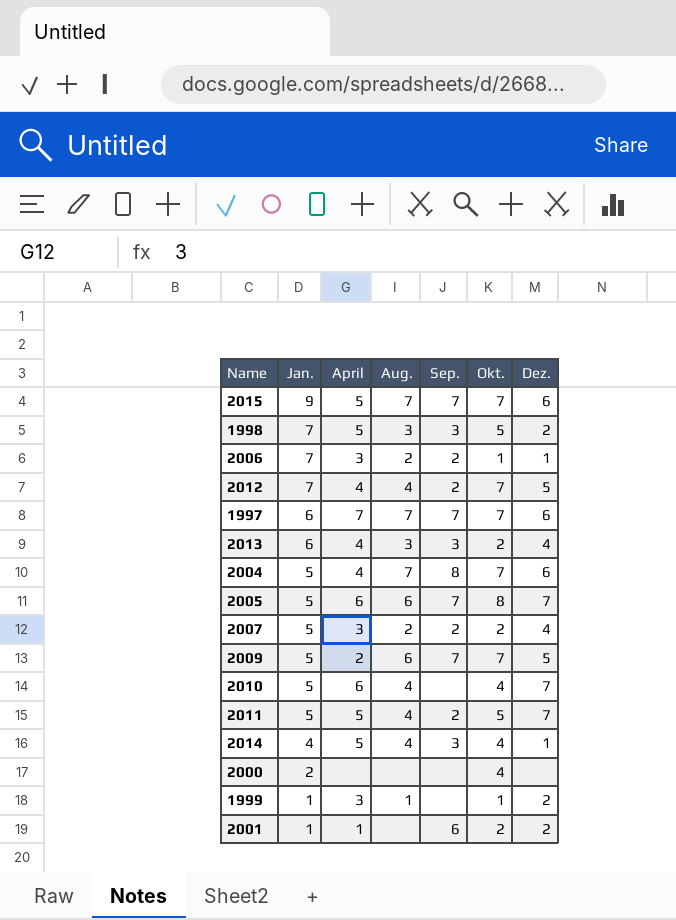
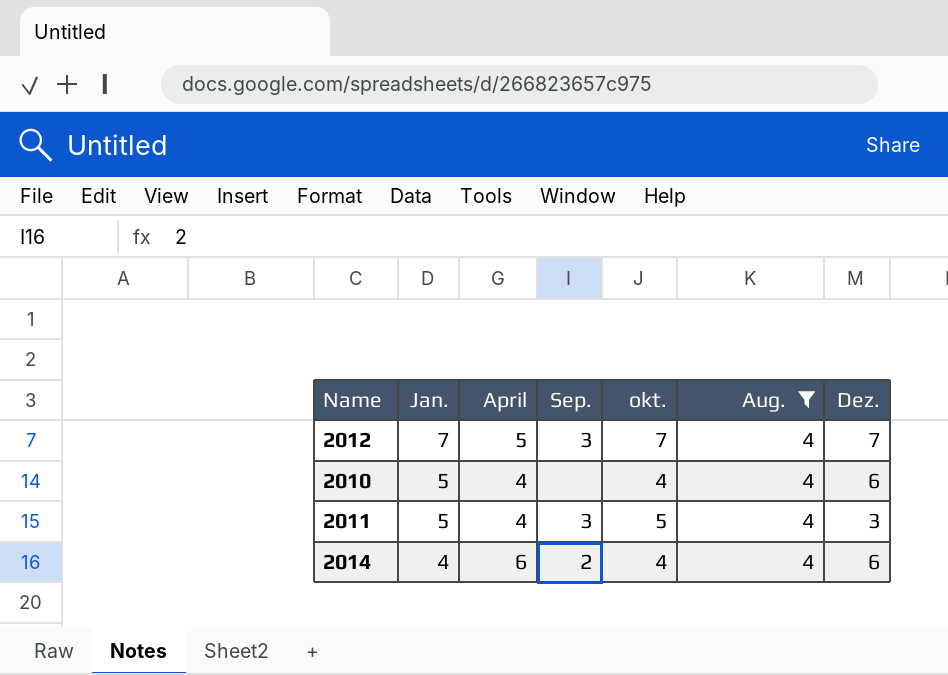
filter: none -> Aug. = 4
column name: Okt. -> okt.
column Aug. | position: 4 -> 6
2012 | April: 4 -> 5
2012 | Sep.: 2 -> 3
2012 | Dez.: 5 -> 7
2010 | April: 6 -> 4
2010 | Dez.: 7 -> 6
2011 | April: 5 -> 4
2011 | Sep.: 2 -> 3
2011 | Dez.: 7 -> 3
2014 | April: 5 -> 6
2014 | Sep.: 3 -> 2
2014 | Dez.: 1 -> 6

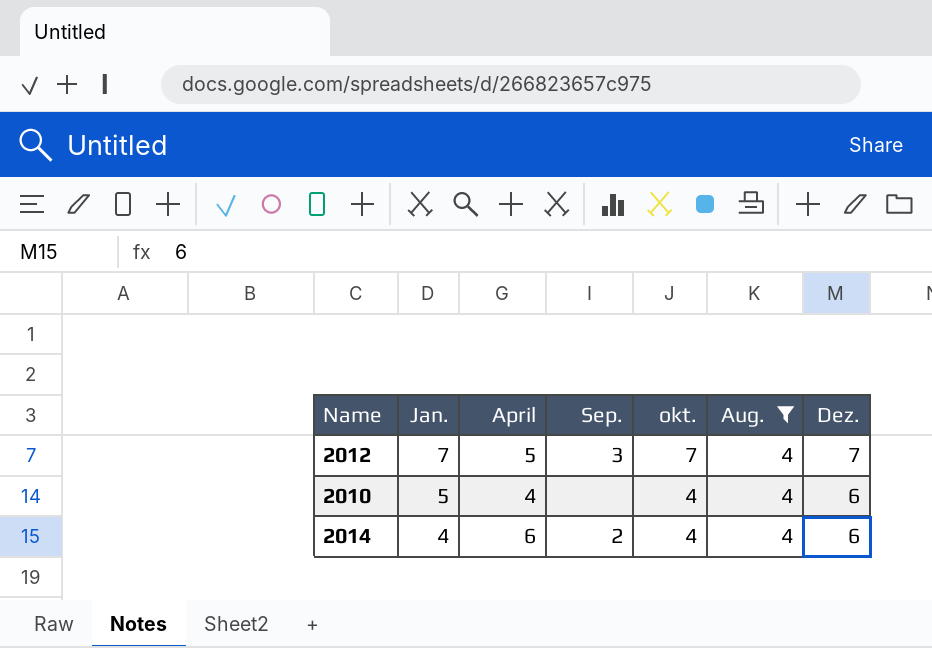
row 2011: 5 | 4 | 3 | 5 | 4 | 3 -> none

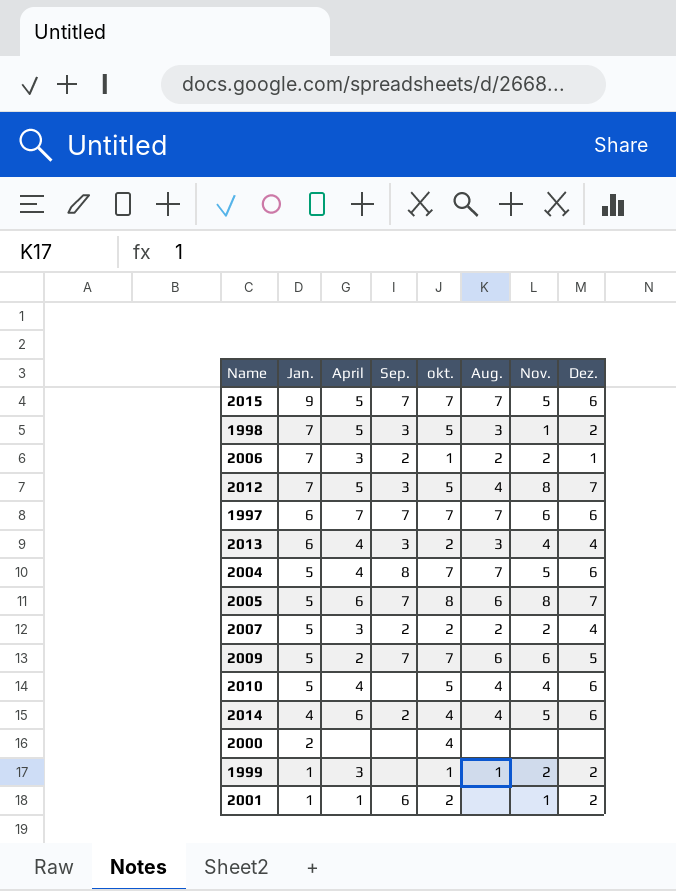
filter: Aug. = 4 -> none
column Nov. | position: none -> 7
2012 | okt.: 7 -> 5
2010 | okt.: 4 -> 5

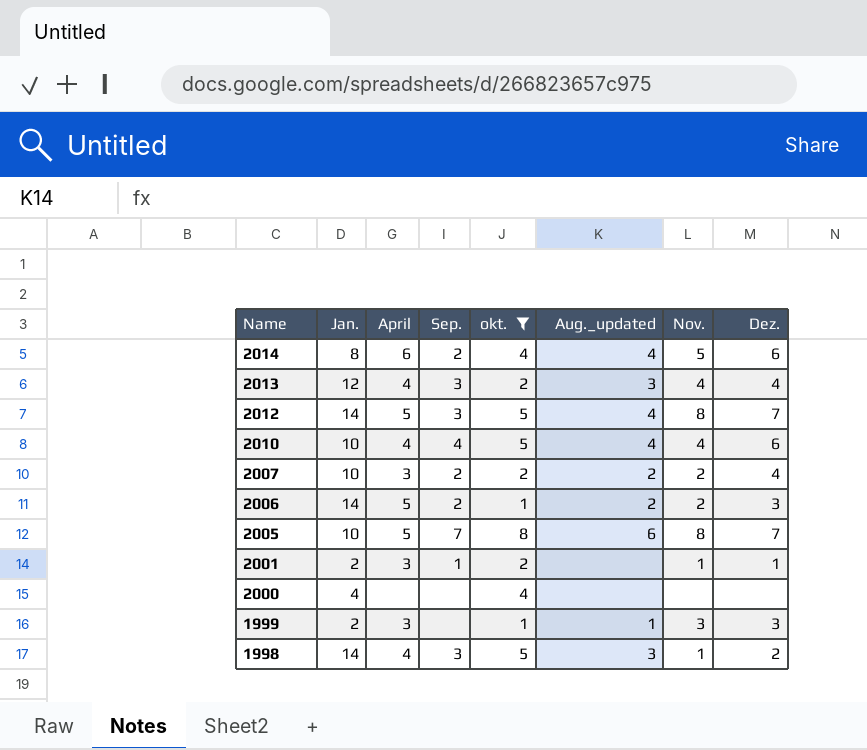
filter: none -> okt. != 7
row order: Jan. descending -> Name descending
column name: Aug. -> Aug._updated
2014 | Jan.: 4 -> 8
2013 | Jan.: 6 -> 12
2012 | Jan.: 7 -> 14
2010 | Jan.: 5 -> 10
2010 | Sep.: none -> 4
2007 | Jan.: 5 -> 10
2006 | Jan.: 7 -> 14
2006 | April: 3 -> 5
2006 | Dez.: 1 -> 3
2005 | Jan.: 5 -> 10
2005 | April: 6 -> 5
2001 | Jan.: 1 -> 2
2001 | April: 1 -> 3
2001 | Sep.: 6 -> 1
2001 | Dez.: 2 -> 1
2000 | Jan.: 2 -> 4
1999 | Jan.: 1 -> 2
1999 | Nov.: 2 -> 3
1999 | Dez.: 2 -> 3
1998 | Jan.: 7 -> 14
1998 | April: 5 -> 4

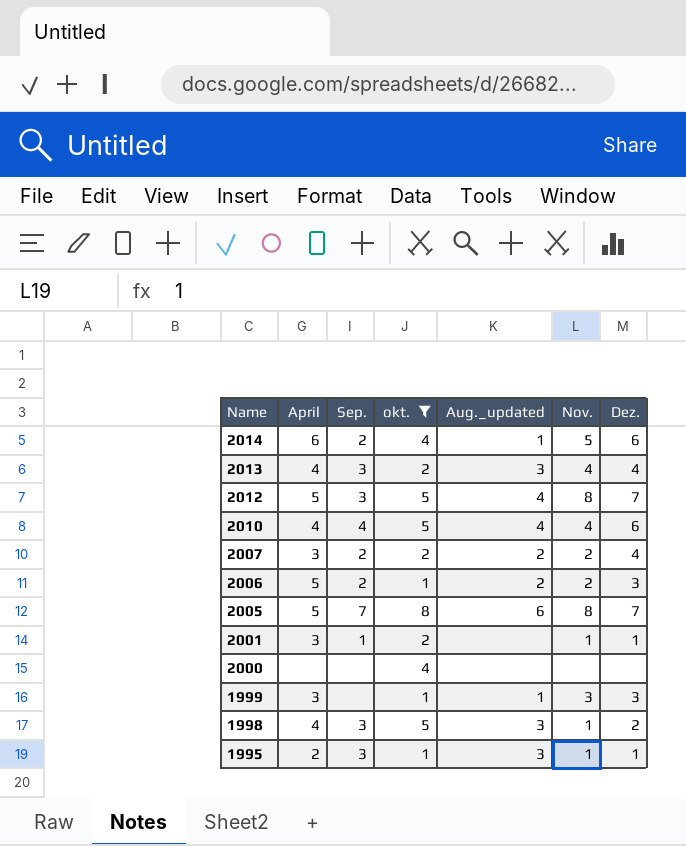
column Jan. | position: 2 -> none
2014 | Aug._updated: 4 -> 1
row 1995: none -> 2 | 3 | 1 | 3 | 1 | 1

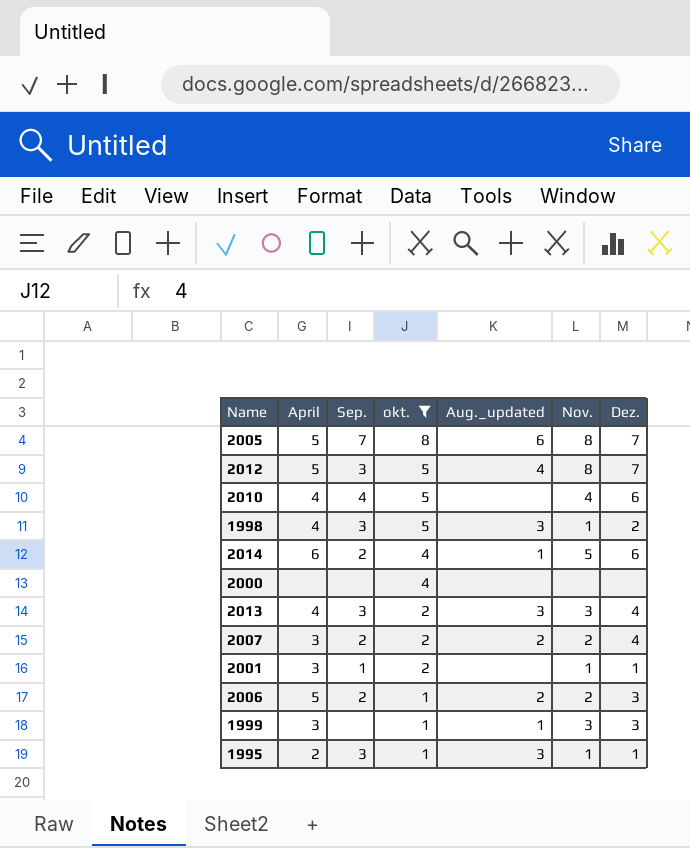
row order: Name descending -> okt. descending
2010 | Aug._updated: 4 -> none
2013 | Nov.: 4 -> 3

